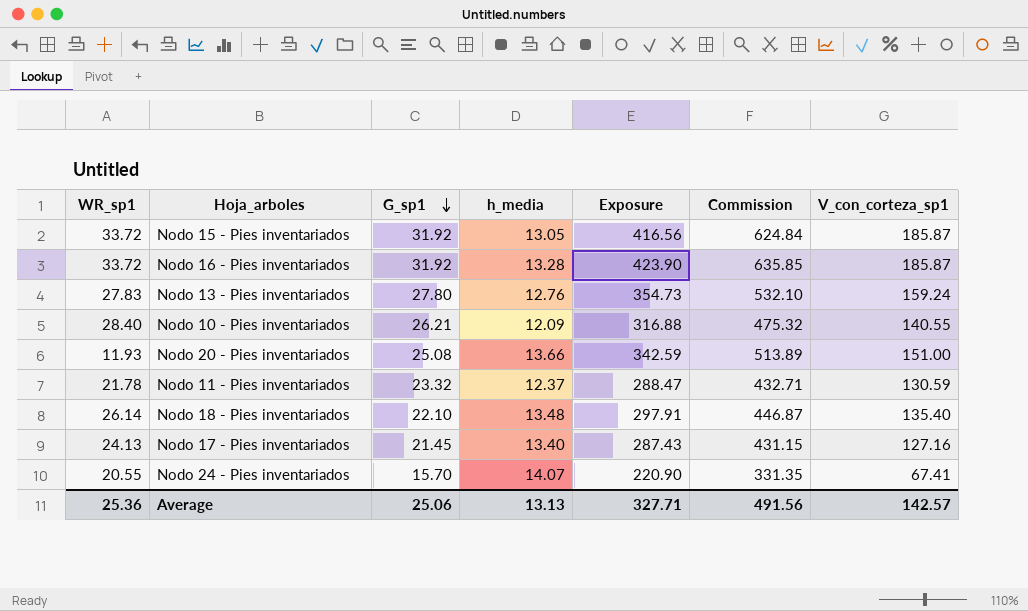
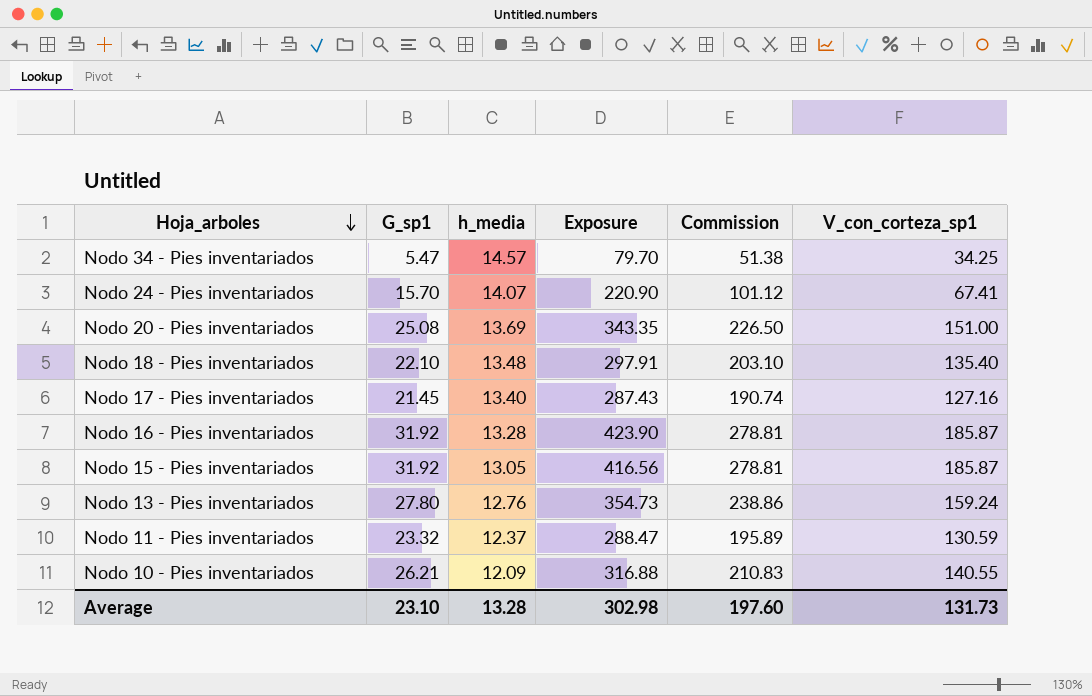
row order: G_sp1 descending -> Hoja_arboles descending
column WR_sp1 | position: 1 -> none
column Commission | formula: [Exposure] * 1.5 -> [V_con_corteza_sp1] * 1.5
row Nodo 34 - Pies inventariados: none -> 5.47 | 14.57 | 79.70 | 51.38 | 34.25
Nodo 20 - Pies inventariados | h_media: 13.66 -> 13.69
Nodo 20 - Pies inventariados | Exposure: 342.59 -> 343.35
Average | G_sp1: 25.06 -> 23.10
Average | h_media: 13.13 -> 13.28
Average | Exposure: 327.71 -> 302.98
Average | Commission: 491.56 -> 197.60
Average | V_con_corteza_sp1: 142.57 -> 131.73

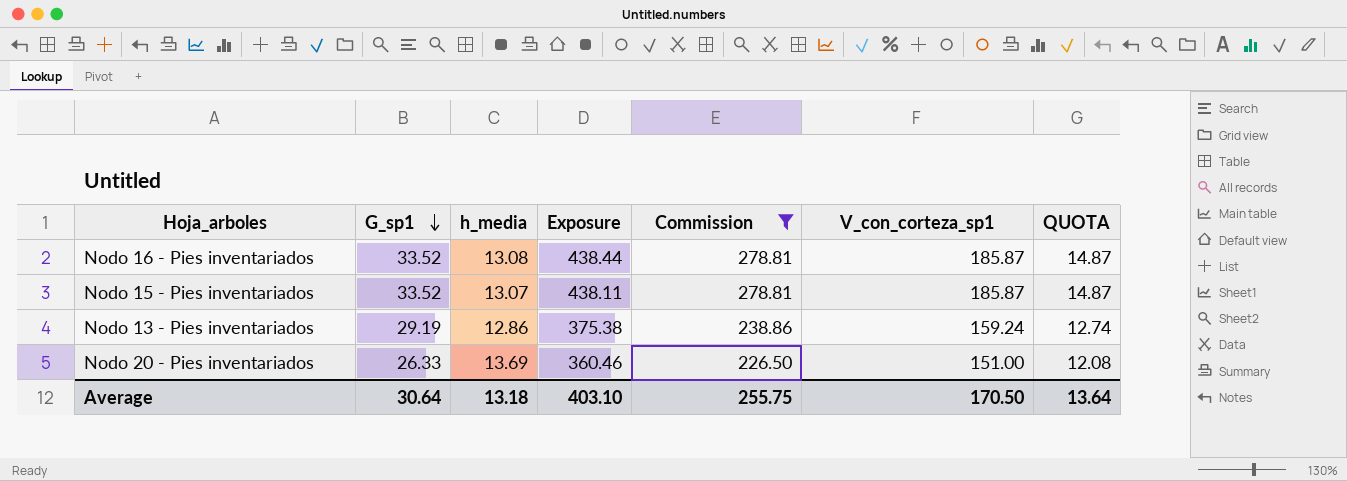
filter: none -> Commission >= 226.50
row order: Hoja_arboles descending -> G_sp1 descending
column QUOTA | formula: none -> [V_con_corteza_sp1] * 0.08
Nodo 16 - Pies inventariados | G_sp1: 31.92 -> 33.52
Nodo 16 - Pies inventariados | h_media: 13.28 -> 13.08
Nodo 16 - Pies inventariados | Exposure: 423.90 -> 438.44
Nodo 15 - Pies inventariados | G_sp1: 31.92 -> 33.52
Nodo 15 - Pies inventariados | h_media: 13.05 -> 13.07
Nodo 15 - Pies inventariados | Exposure: 416.56 -> 438.11
Nodo 13 - Pies inventariados | G_sp1: 27.80 -> 29.19
Nodo 13 - Pies inventariados | h_media: 12.76 -> 12.86
Nodo 13 - Pies inventariados | Exposure: 354.73 -> 375.38
Nodo 20 - Pies inventariados | G_sp1: 25.08 -> 26.33
Nodo 20 - Pies inventariados | Exposure: 343.35 -> 360.46
Average | G_sp1: 23.10 -> 30.64
Average | h_media: 13.28 -> 13.18
Average | Exposure: 302.98 -> 403.10
Average | Commission: 197.60 -> 255.75
Average | V_con_corteza_sp1: 131.73 -> 170.50

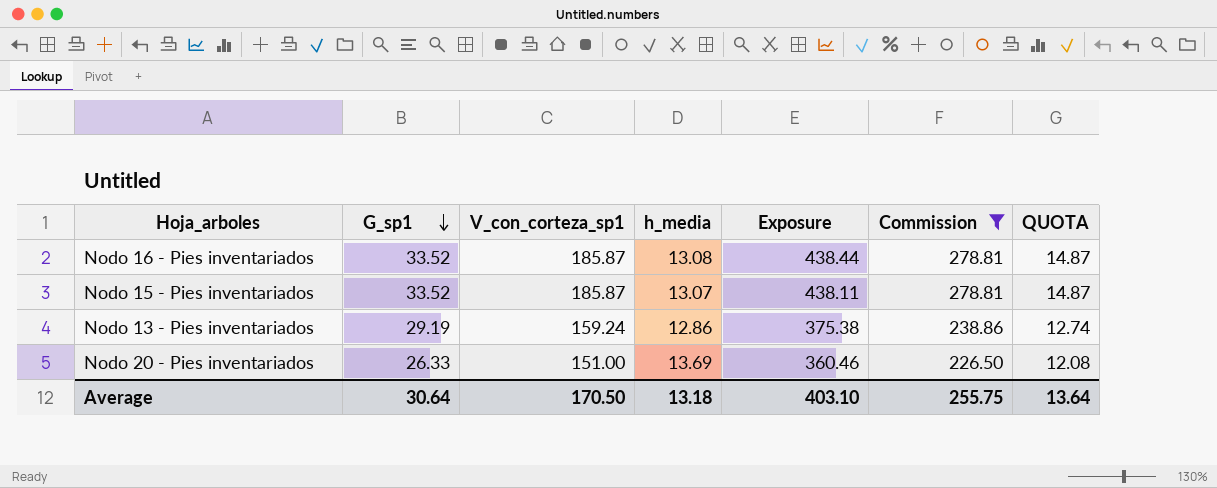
column V_con_corteza_sp1 | position: 6 -> 3

